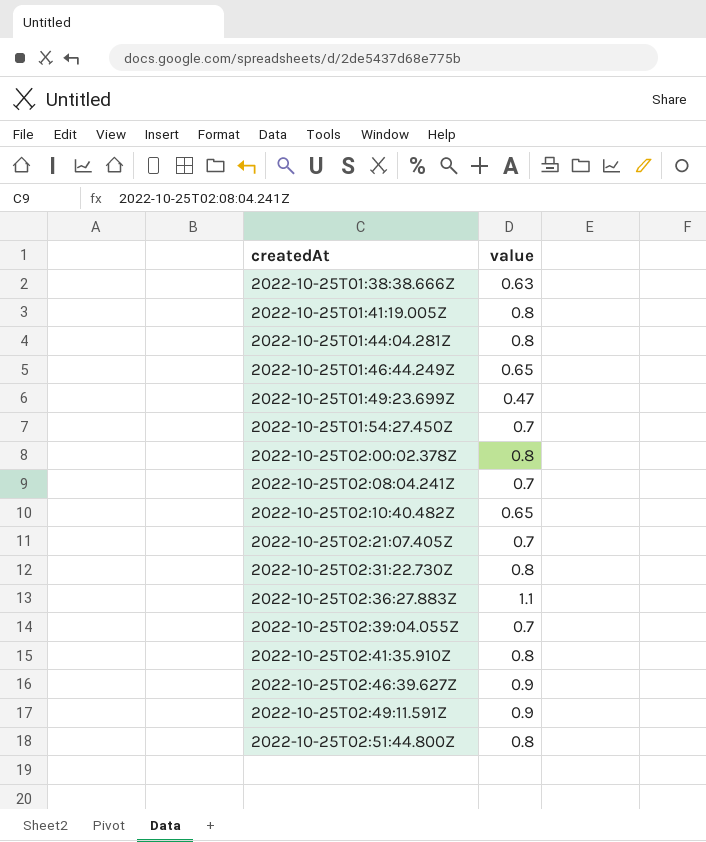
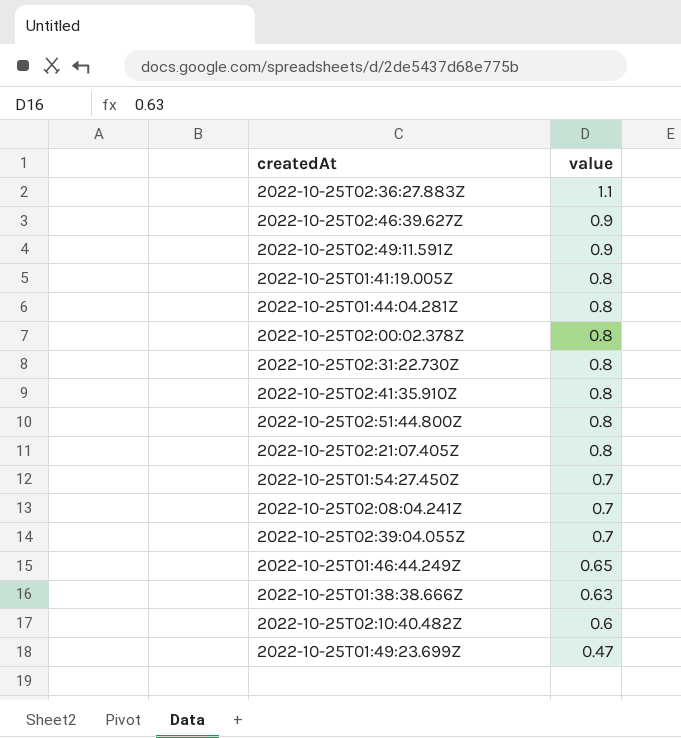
row order: createdAt ascending -> value descending
2022-10-25T02:21:07.405Z | value: 0.7 -> 0.8
2022-10-25T02:10:40.482Z | value: 0.65 -> 0.6

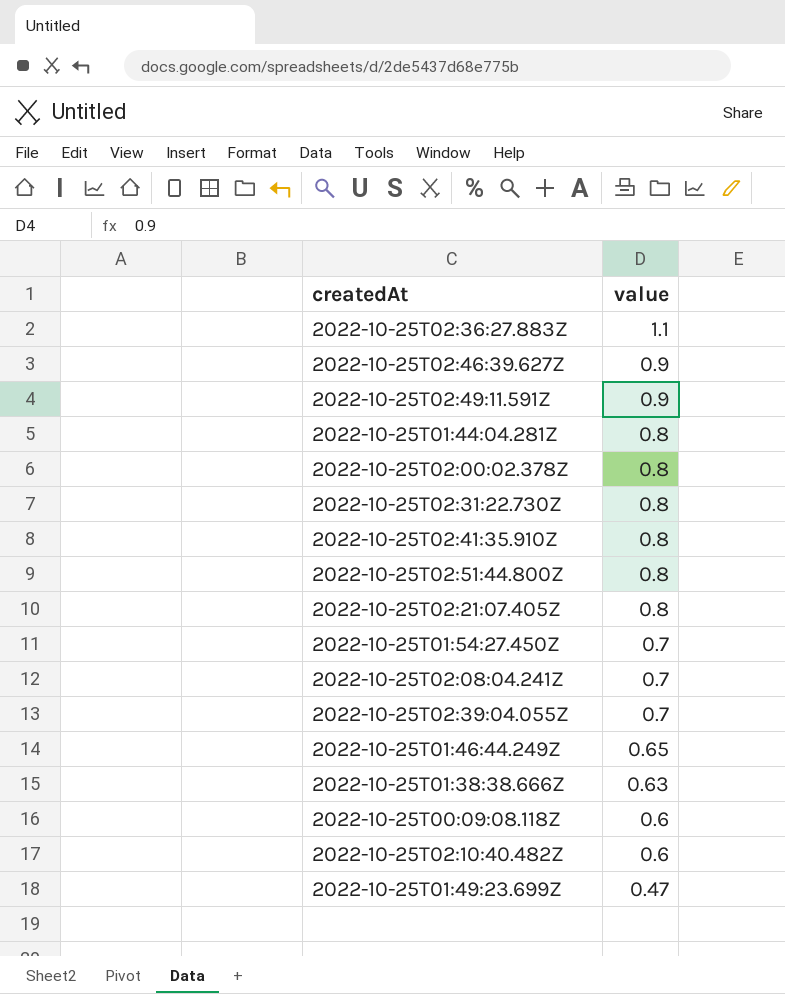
row 2022-10-25T01:41:19.005Z: 0.8 -> none
row 2022-10-25T00:09:08.118Z: none -> 0.6

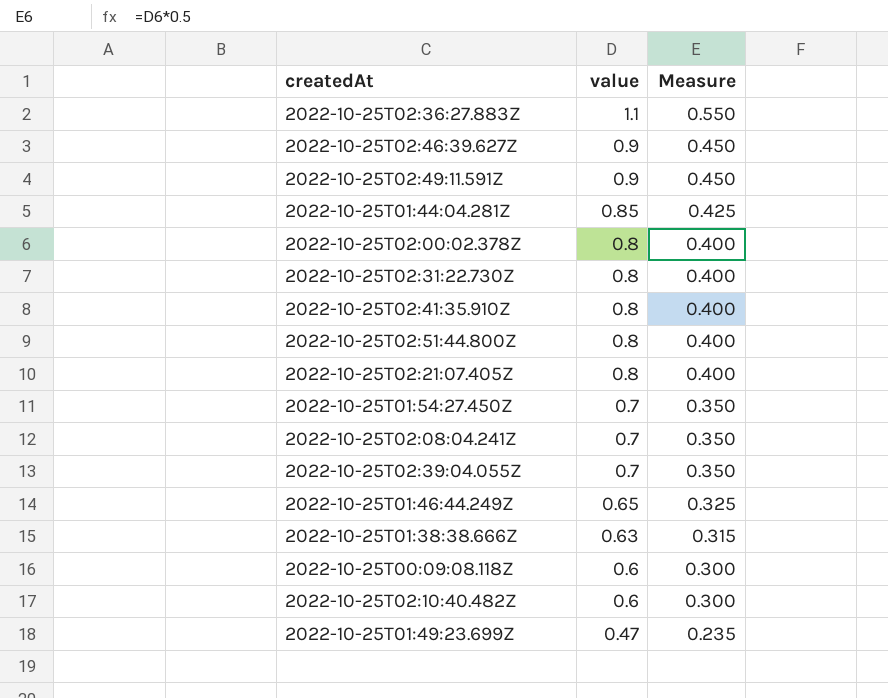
column Measure | formula: none -> [value] * 0.5
2022-10-25T01:44:04.281Z | value: 0.8 -> 0.85

